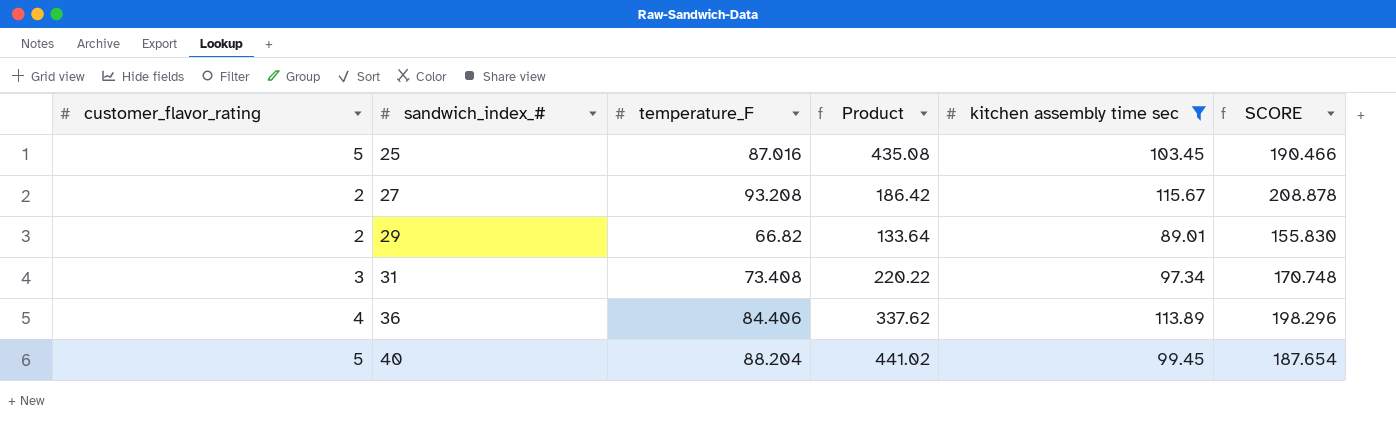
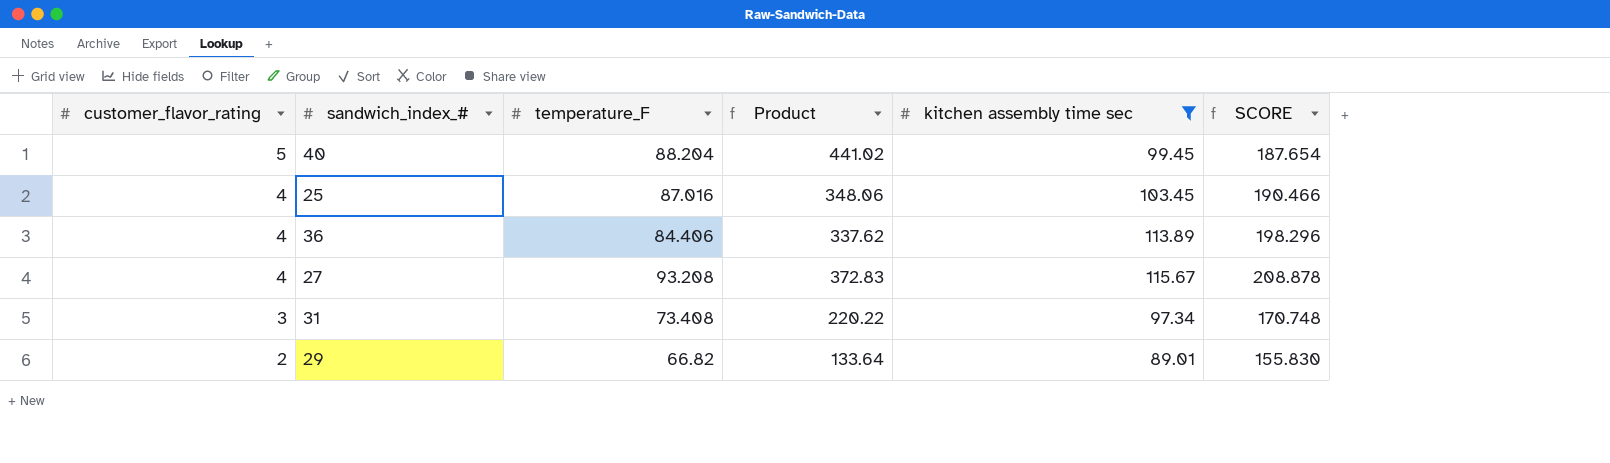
row order: sandwich_index_# ascending -> customer_flavor_rating descending
25 | customer_flavor_rating: 5 -> 4
25 | Product: 435.08 -> 348.06
27 | customer_flavor_rating: 2 -> 4
27 | Product: 186.42 -> 372.83

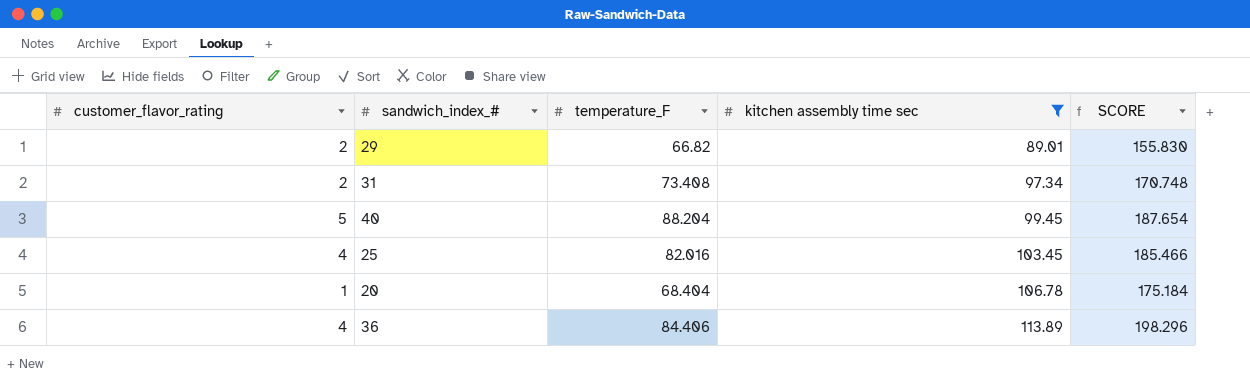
row order: customer_flavor_rating descending -> kitchen assembly time sec ascending
column Product | formula: [customer_flavor_rating] * [temperature_F] -> none
row 27: 4 | 93.208 | 372.83 | 115.67 | 208.878 -> none
31 | customer_flavor_rating: 3 -> 2
25 | temperature_F: 87.016 -> 82.016
25 | SCORE: 190.466 -> 185.466
row 20: none -> 1 | 68.404 | 106.78 | 175.184

